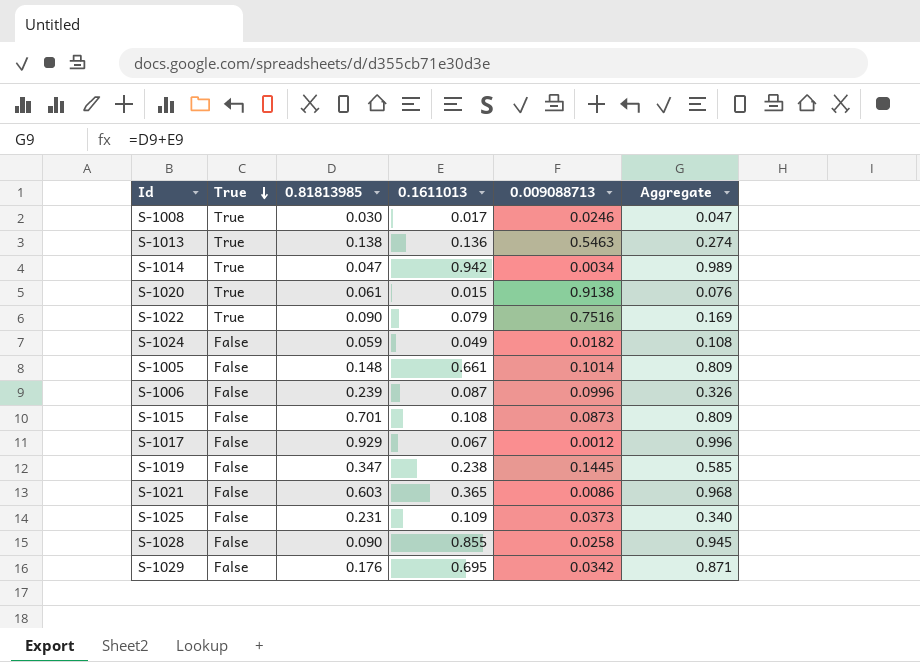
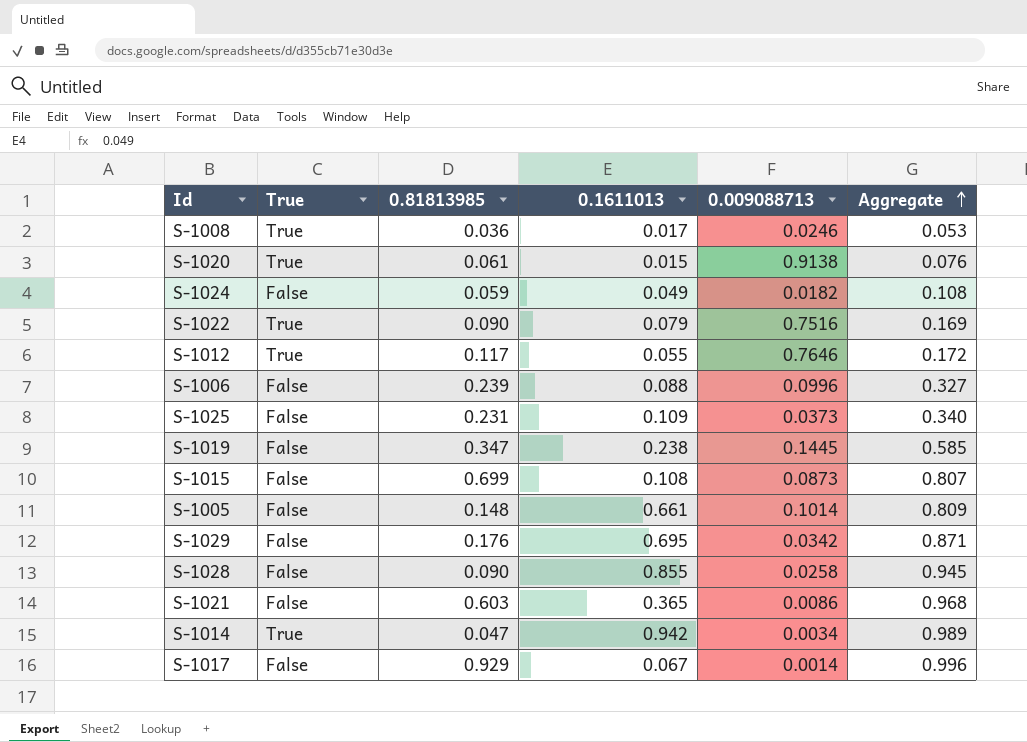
row order: True descending -> Aggregate ascending
row S-1013: True | 0.138 | 0.136 | 0.5463 | 0.274 -> none
S-1008 | 0.81813985: 0.030 -> 0.036
S-1008 | Aggregate: 0.047 -> 0.053
row S-1012: none -> True | 0.117 | 0.055 | 0.7646 | 0.172
S-1006 | 0.1611013: 0.087 -> 0.088
S-1006 | Aggregate: 0.326 -> 0.327
S-1015 | 0.81813985: 0.701 -> 0.699
S-1015 | Aggregate: 0.809 -> 0.807
S-1017 | 0.009088713: 0.0012 -> 0.0014

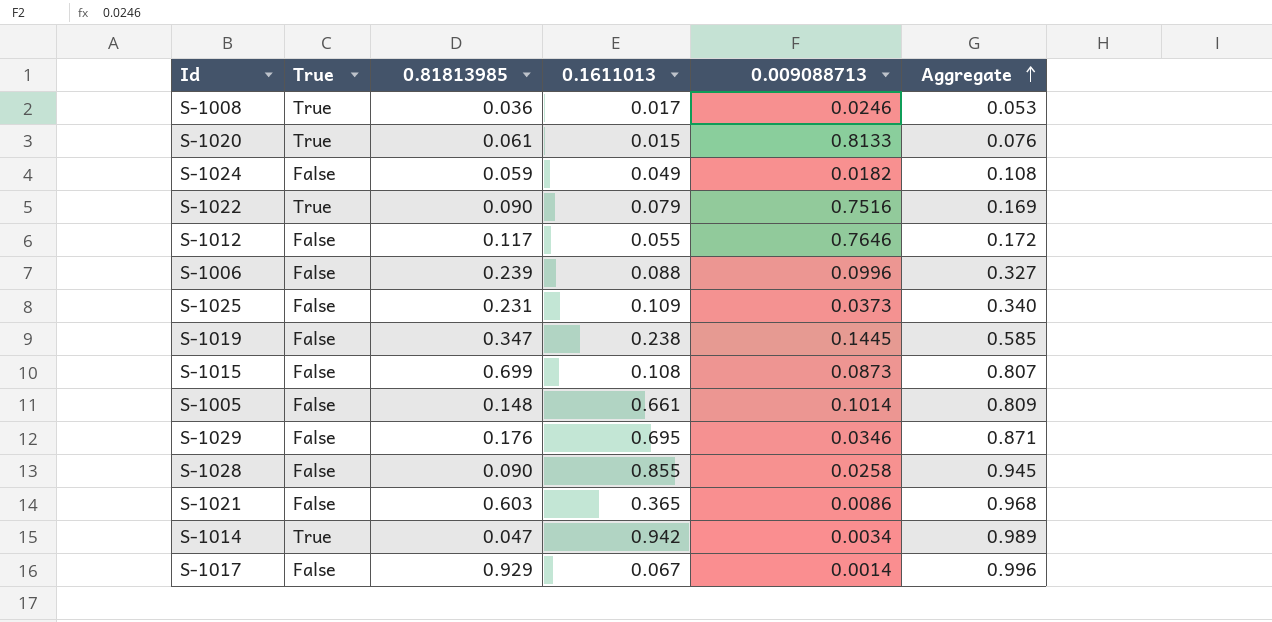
S-1020 | 0.009088713: 0.9138 -> 0.8133
S-1012 | True: True -> False
S-1029 | 0.009088713: 0.0342 -> 0.0346

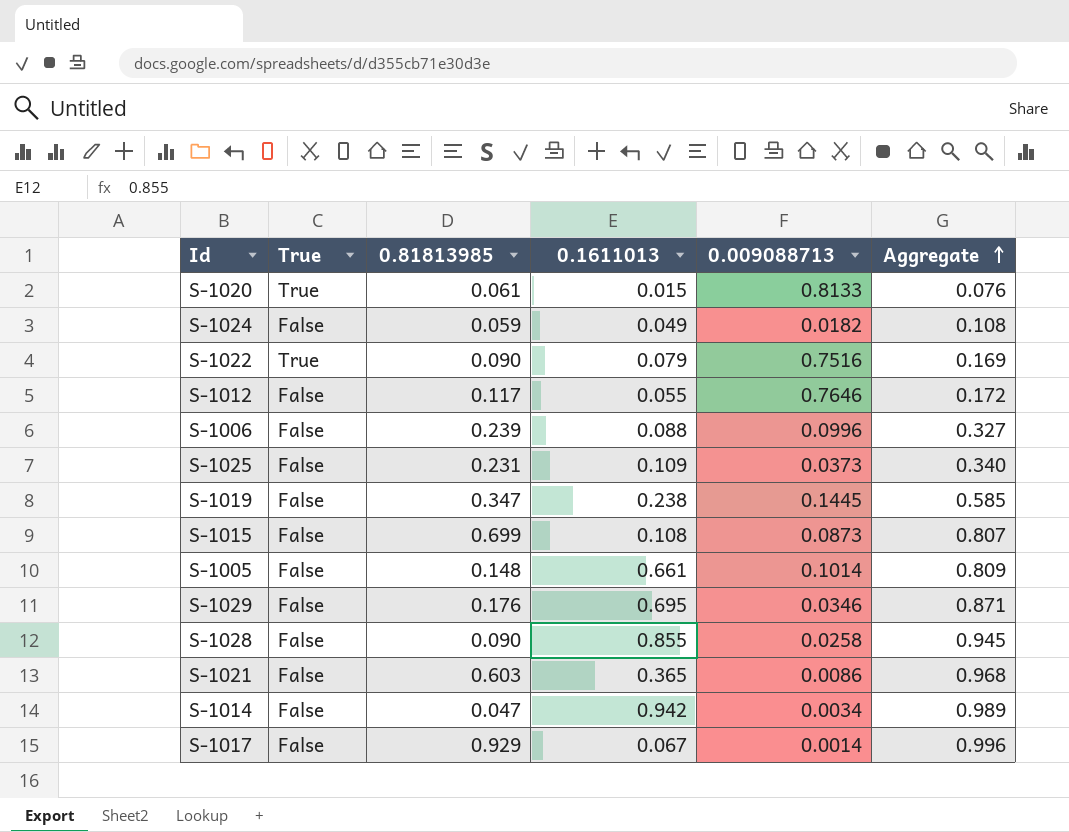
row S-1008: True | 0.036 | 0.017 | 0.0246 | 0.053 -> none
S-1014 | True: True -> False

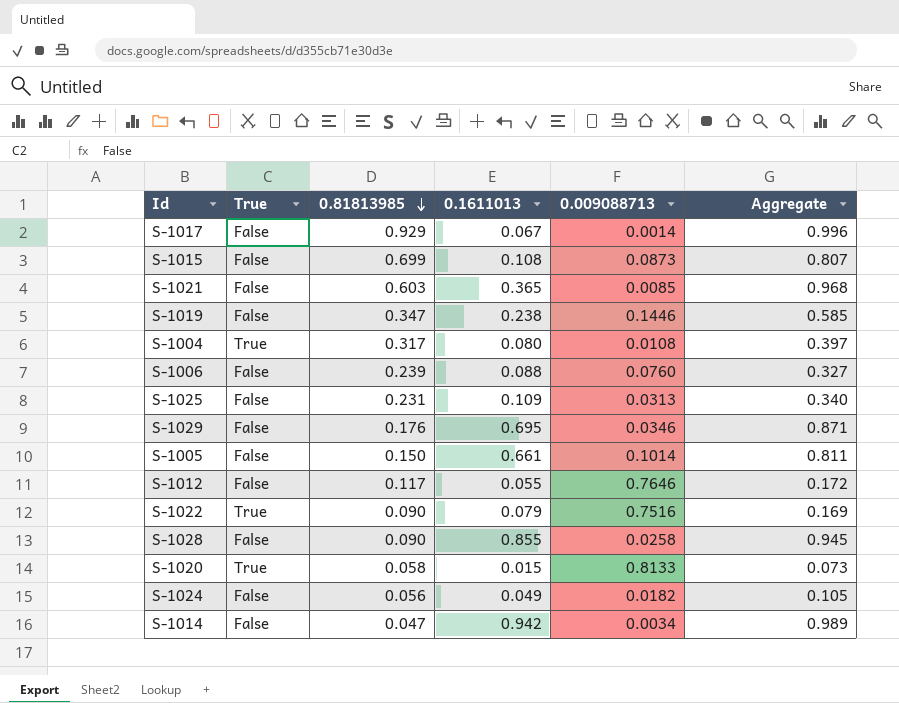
row order: Aggregate ascending -> 0.81813985 descending
S-1021 | 0.009088713: 0.0086 -> 0.0085
S-1019 | 0.009088713: 0.1445 -> 0.1446
row S-1004: none -> True | 0.317 | 0.080 | 0.0108 | 0.397
S-1006 | 0.009088713: 0.0996 -> 0.0760
S-1025 | 0.009088713: 0.0373 -> 0.0313
S-1005 | 0.81813985: 0.148 -> 0.150
S-1005 | Aggregate: 0.809 -> 0.811
S-1020 | 0.81813985: 0.061 -> 0.058
S-1020 | Aggregate: 0.076 -> 0.073
S-1024 | 0.81813985: 0.059 -> 0.056
S-1024 | Aggregate: 0.108 -> 0.105

